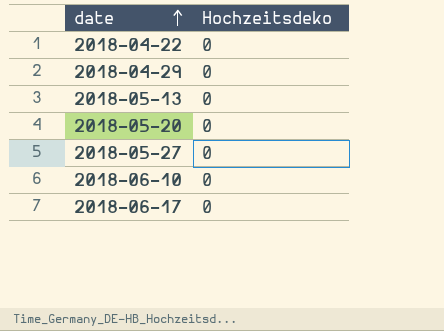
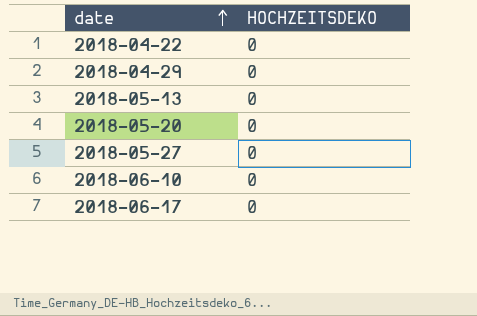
column name: Hochzeitsdeko -> HOCHZEITSDEKO

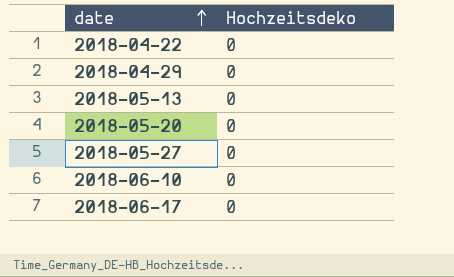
column name: HOCHZEITSDEKO -> Hochzeitsdeko

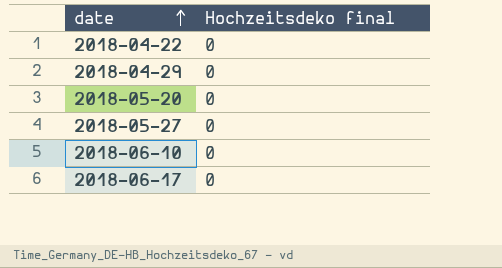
column name: Hochzeitsdeko -> Hochzeitsdeko final
row 2018-05-13: 0 -> none

